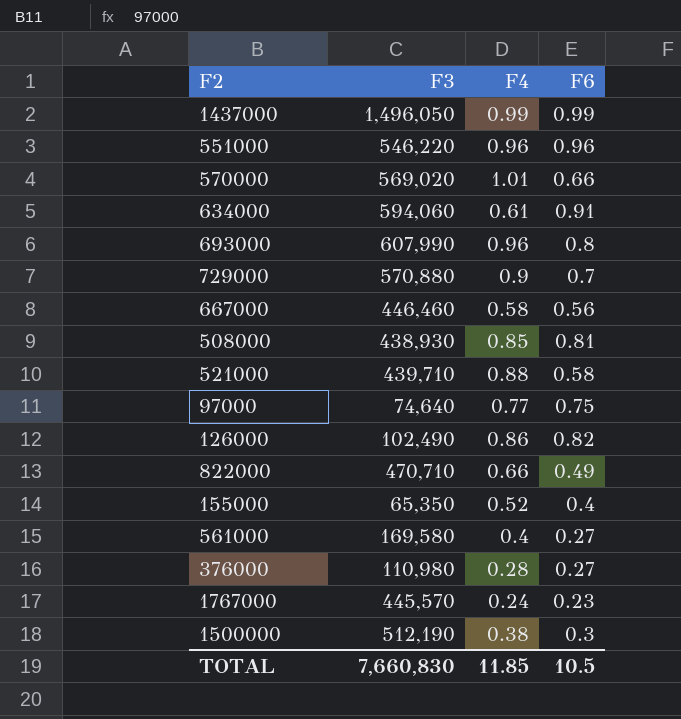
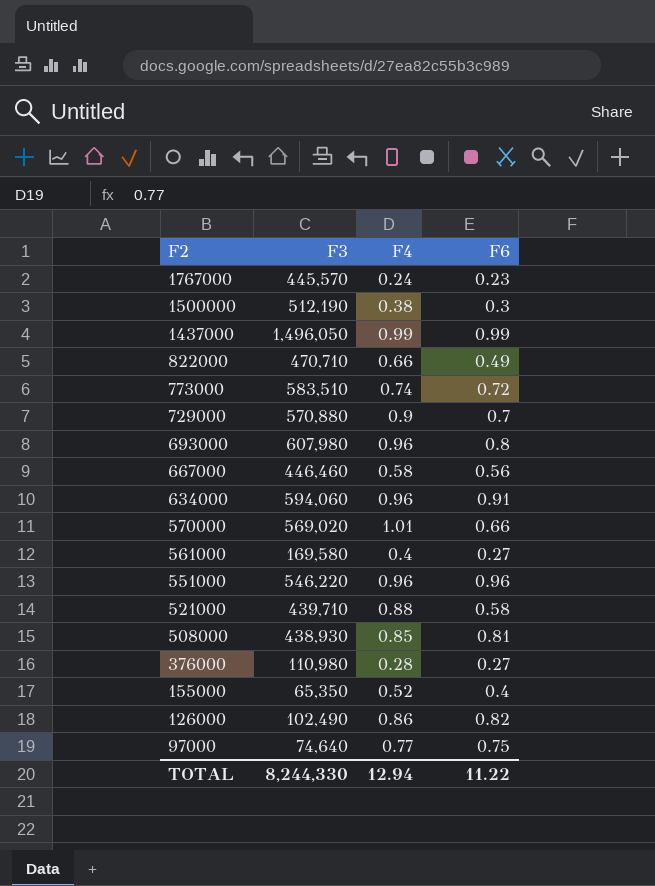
row order: none -> F2 descending
row 773000: none -> 583,510 | 0.74 | 0.72
693000 | F3: 607,990 -> 607,980
634000 | F4: 0.61 -> 0.96
TOTAL | F3: 7,660,830 -> 8,244,330
TOTAL | F4: 11.85 -> 12.94
TOTAL | F6: 10.5 -> 11.22

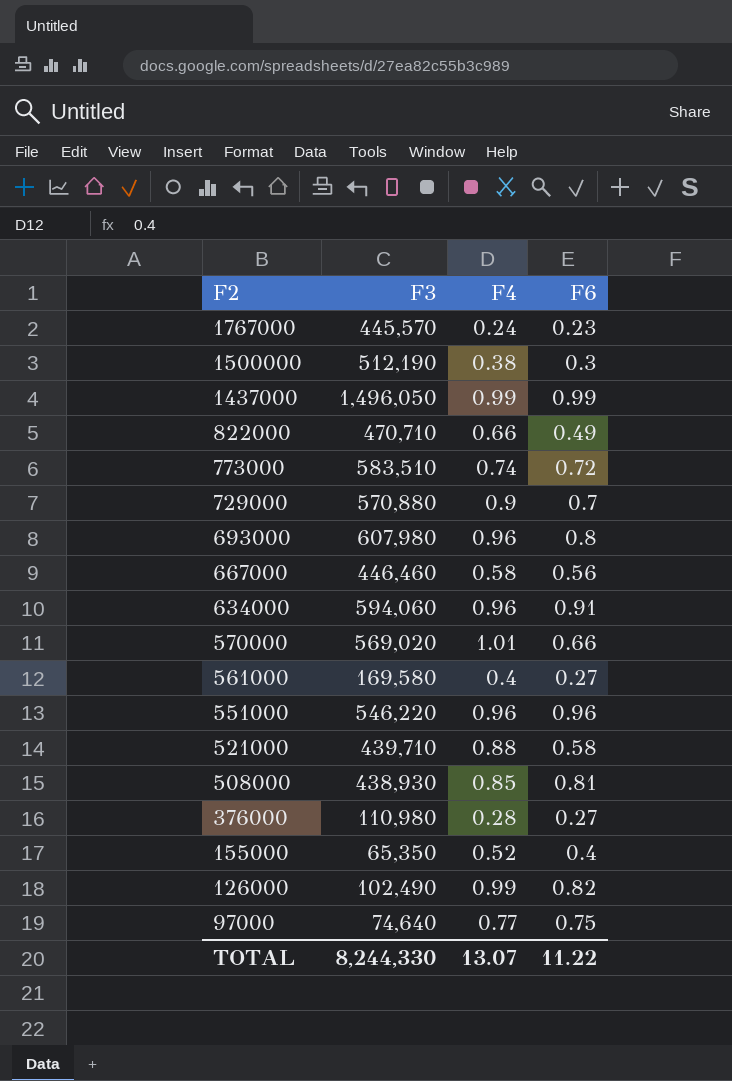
126000 | F4: 0.86 -> 0.99
TOTAL | F4: 12.94 -> 13.07

